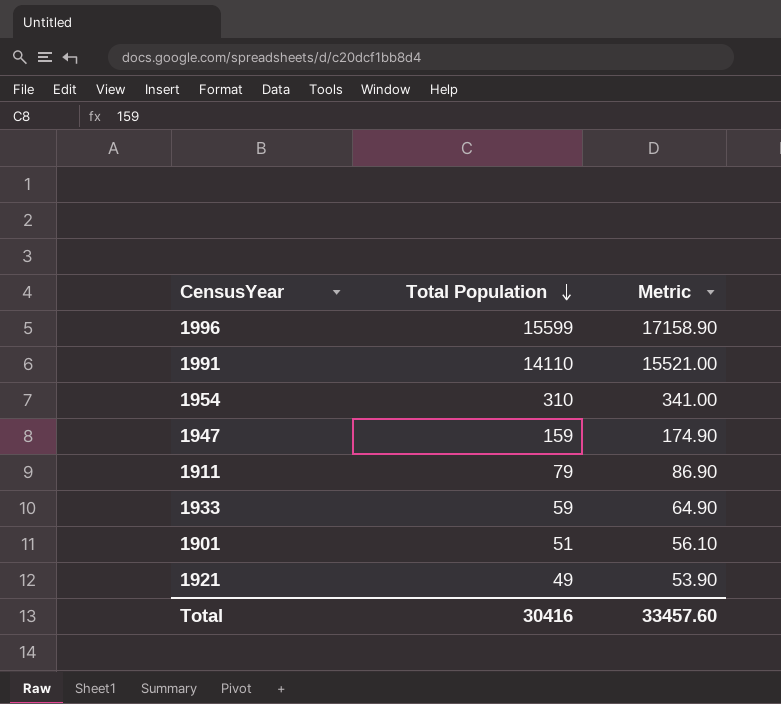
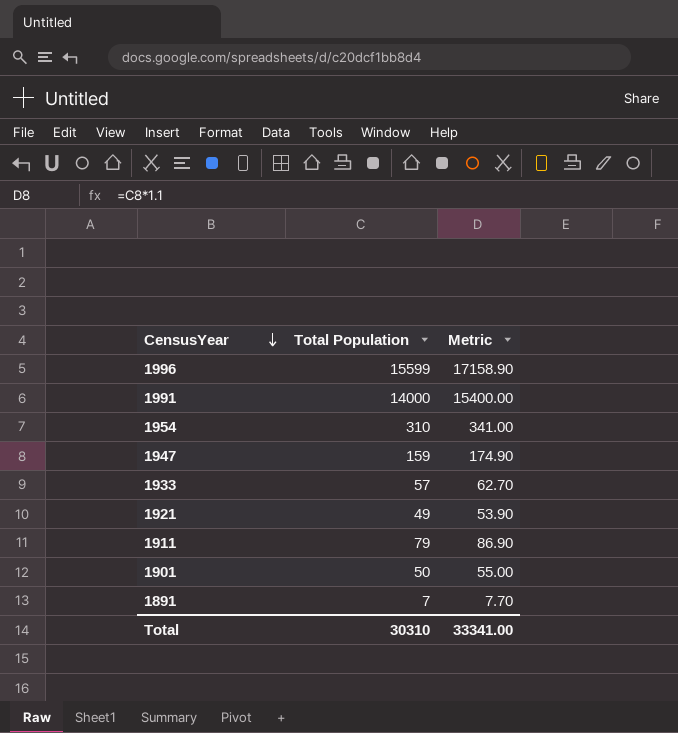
row order: Total Population descending -> CensusYear descending
1991 | Total Population: 14110 -> 14000
1991 | Metric: 15521.00 -> 15400.00
1933 | Total Population: 59 -> 57
1933 | Metric: 64.90 -> 62.70
1901 | Total Population: 51 -> 50
1901 | Metric: 56.10 -> 55.00
row 1891: none -> 7 | 7.70
Total | Total Population: 30416 -> 30310
Total | Metric: 33457.60 -> 33341.00

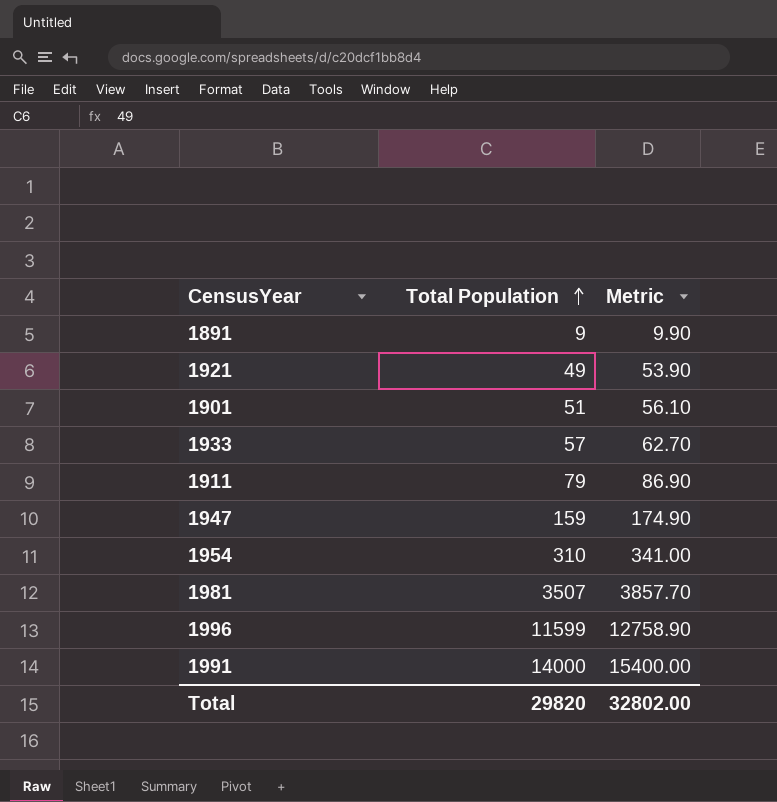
row order: CensusYear descending -> Total Population ascending
1891 | Total Population: 7 -> 9
1891 | Metric: 7.70 -> 9.90
1901 | Total Population: 50 -> 51
1901 | Metric: 55.00 -> 56.10
row 1981: none -> 3507 | 3857.70
1996 | Total Population: 15599 -> 11599
1996 | Metric: 17158.90 -> 12758.90
Total | Total Population: 30310 -> 29820
Total | Metric: 33341.00 -> 32802.00

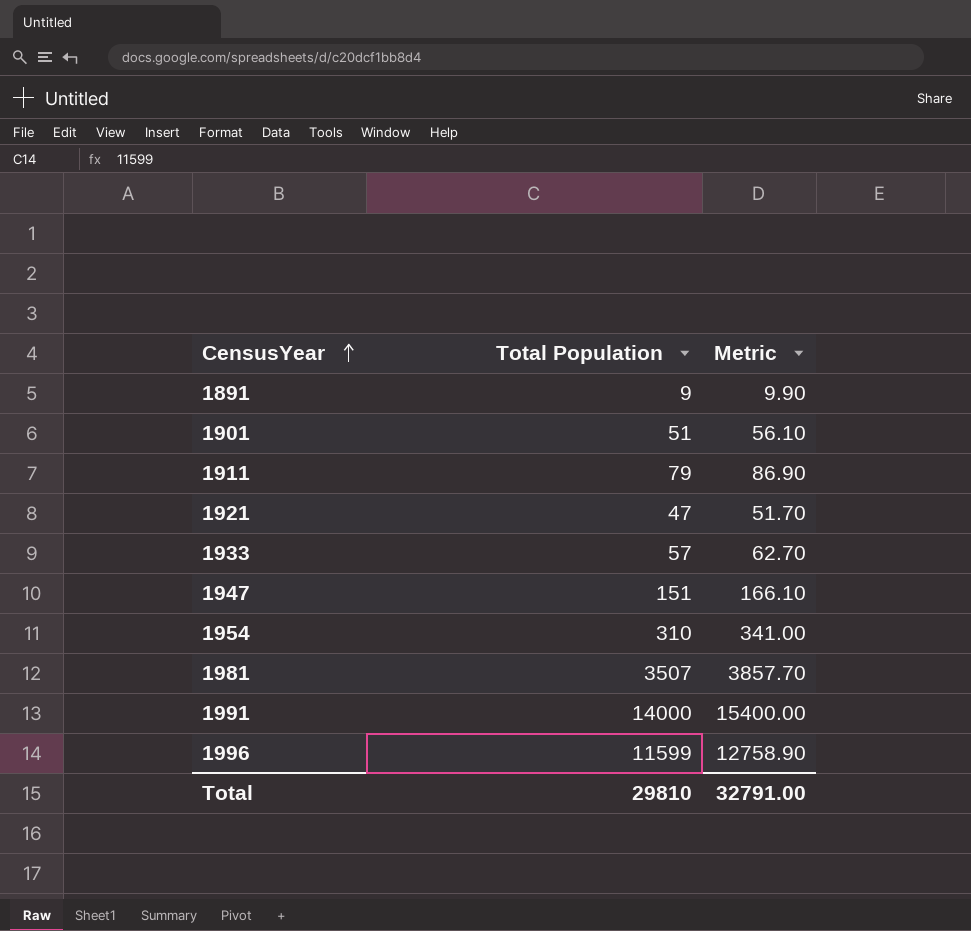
row order: Total Population ascending -> CensusYear ascending
1921 | Total Population: 49 -> 47
1921 | Metric: 53.90 -> 51.70
1947 | Total Population: 159 -> 151
1947 | Metric: 174.90 -> 166.10
Total | Total Population: 29820 -> 29810
Total | Metric: 32802.00 -> 32791.00

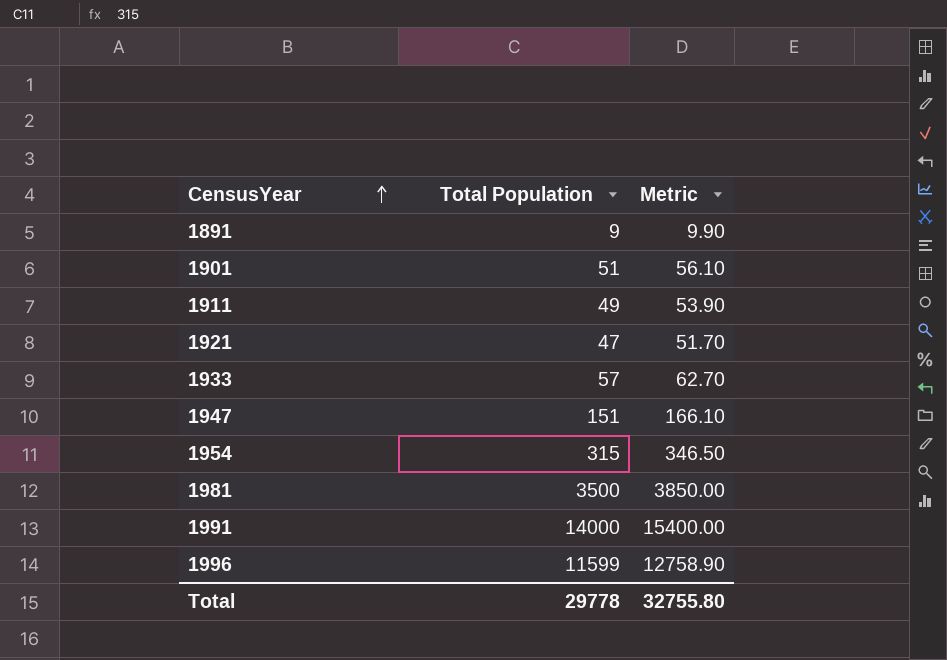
1911 | Total Population: 79 -> 49
1911 | Metric: 86.90 -> 53.90
1954 | Total Population: 310 -> 315
1954 | Metric: 341.00 -> 346.50
1981 | Total Population: 3507 -> 3500
1981 | Metric: 3857.70 -> 3850.00
Total | Total Population: 29810 -> 29778
Total | Metric: 32791.00 -> 32755.80

